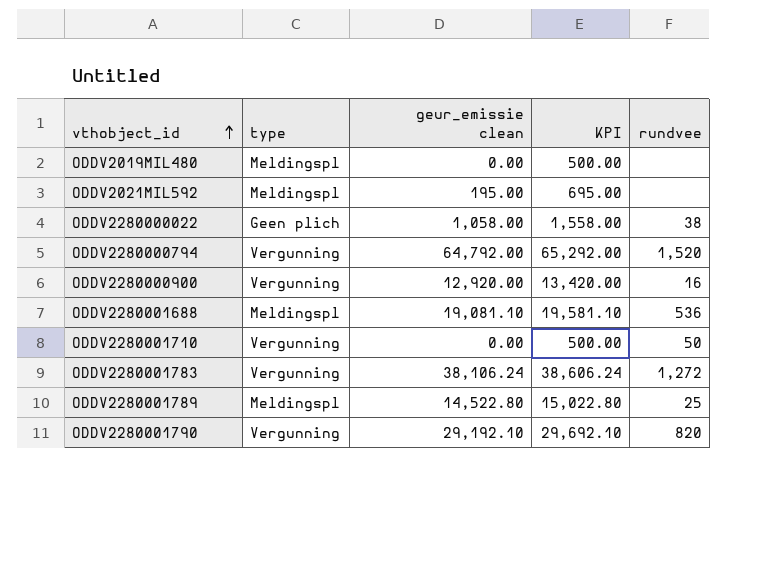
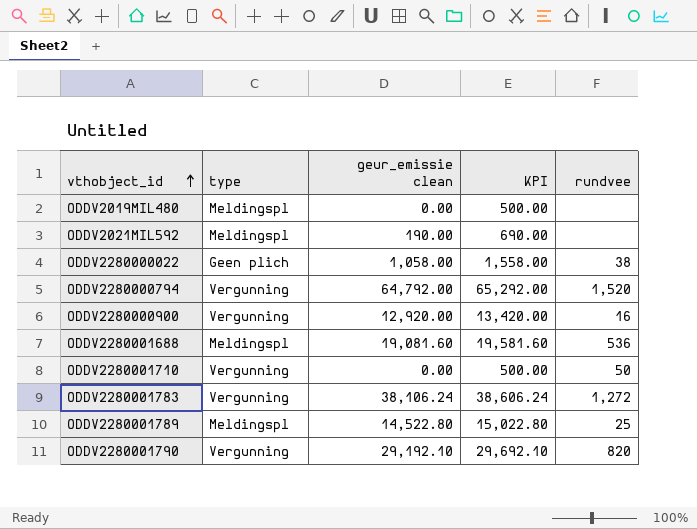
ODDV2021MIL592 | geur_emissie clean: 195.00 -> 190.00
ODDV2021MIL592 | KPI: 695.00 -> 690.00
ODDV2280001688 | geur_emissie clean: 19,081.10 -> 19,081.60
ODDV2280001688 | KPI: 19,581.10 -> 19,581.60

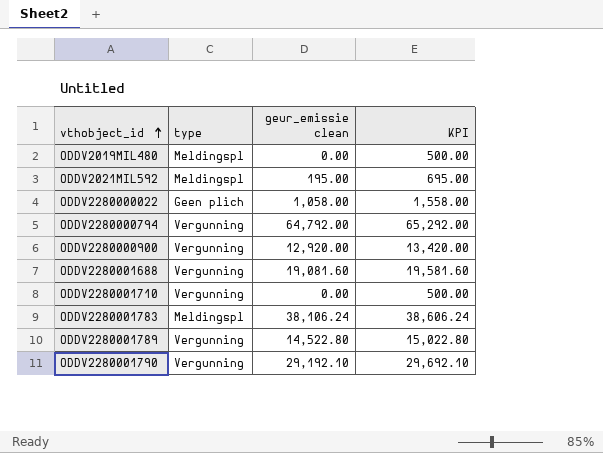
column rundvee | position: 5 -> none
ODDV2021MIL592 | geur_emissie clean: 190.00 -> 195.00
ODDV2021MIL592 | KPI: 690.00 -> 695.00
ODDV2280001688 | type: Meldingspl -> Vergunning
ODDV2280001783 | type: Vergunning -> Meldingspl
ODDV2280001789 | type: Meldingspl -> Vergunning

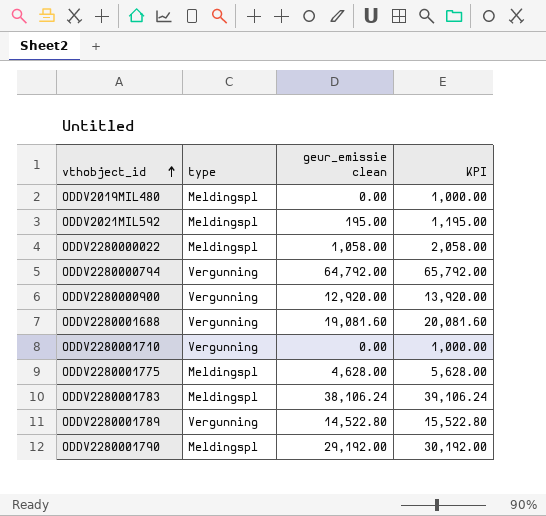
column KPI | formula: [geur_emissie clean] + 500 -> [geur_emissie clean] + 1000
ODDV2280000022 | type: Geen plich -> Meldingspl
row ODDV2280001775: none -> Meldingspl | 4,628.00 | 5,628.00
ODDV2280001790 | type: Vergunning -> Meldingspl
ODDV2280001790 | geur_emissie clean: 29,192.10 -> 29,192.00

